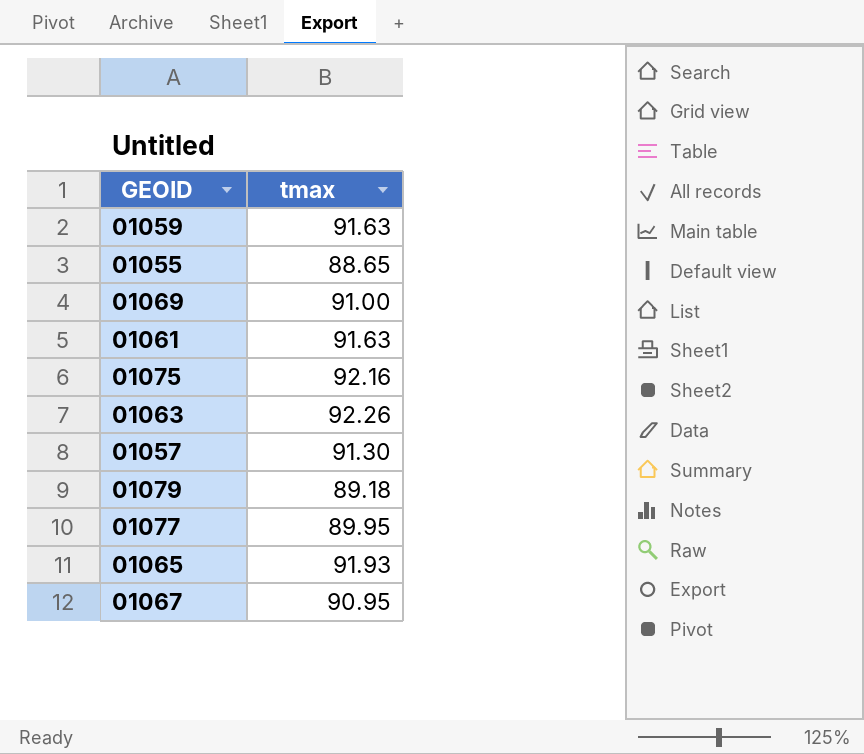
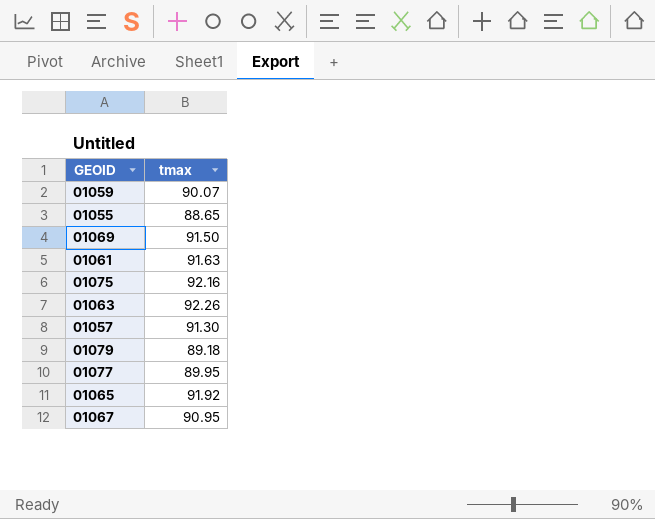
01059 | tmax: 91.63 -> 90.07
01069 | tmax: 91.00 -> 91.50
01065 | tmax: 91.93 -> 91.92

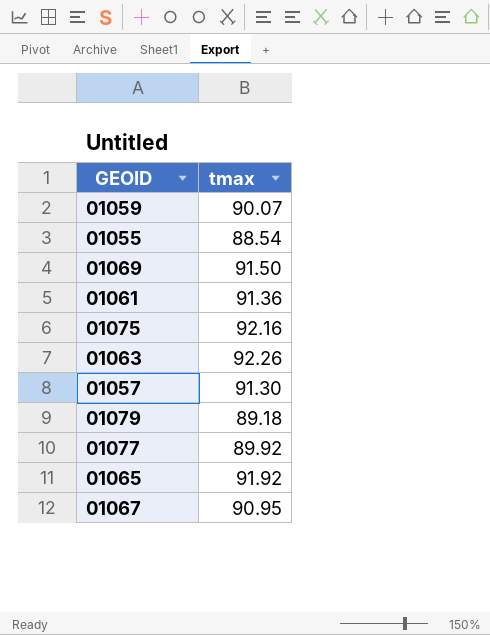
01055 | tmax: 88.65 -> 88.54
01061 | tmax: 91.63 -> 91.36
01077 | tmax: 89.95 -> 89.92

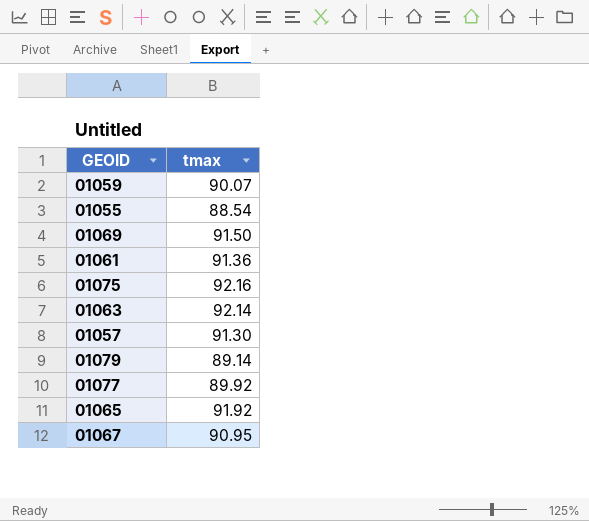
01063 | tmax: 92.26 -> 92.14
01079 | tmax: 89.18 -> 89.14

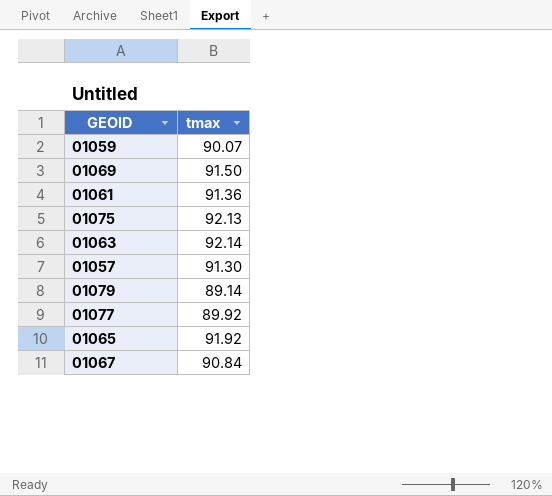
row 01055: 88.54 -> none
01075 | tmax: 92.16 -> 92.13
01067 | tmax: 90.95 -> 90.84

